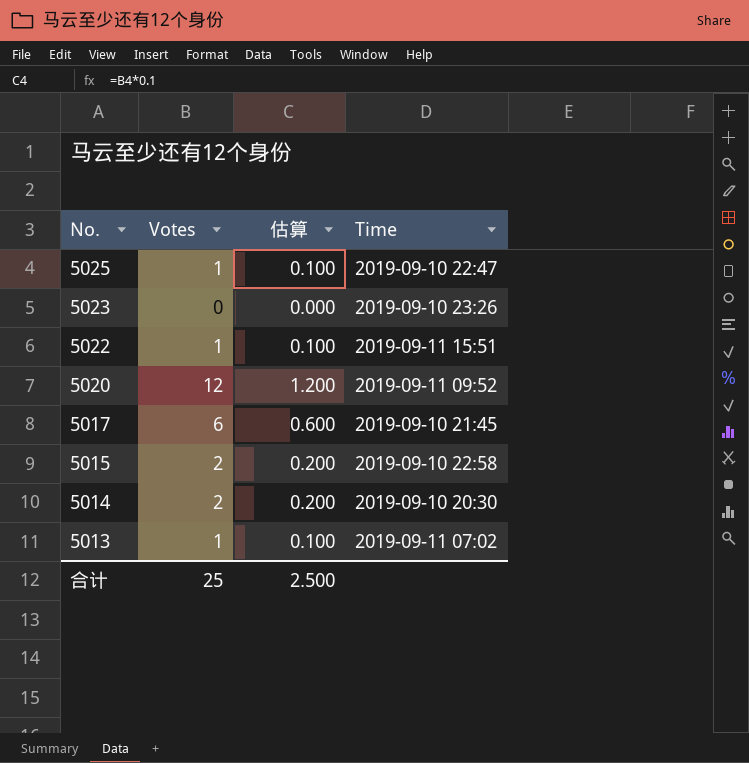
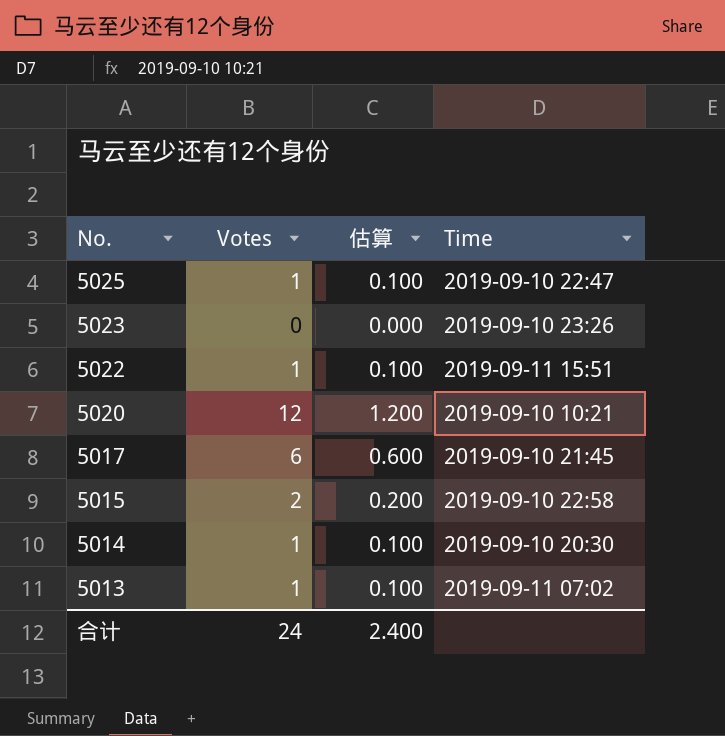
5020 | Time: 2019-09-11 09:52 -> 2019-09-10 10:21
5014 | Votes: 2 -> 1
5014 | 估算: 0.200 -> 0.100
合计 | Votes: 25 -> 24
合计 | 估算: 2.500 -> 2.400

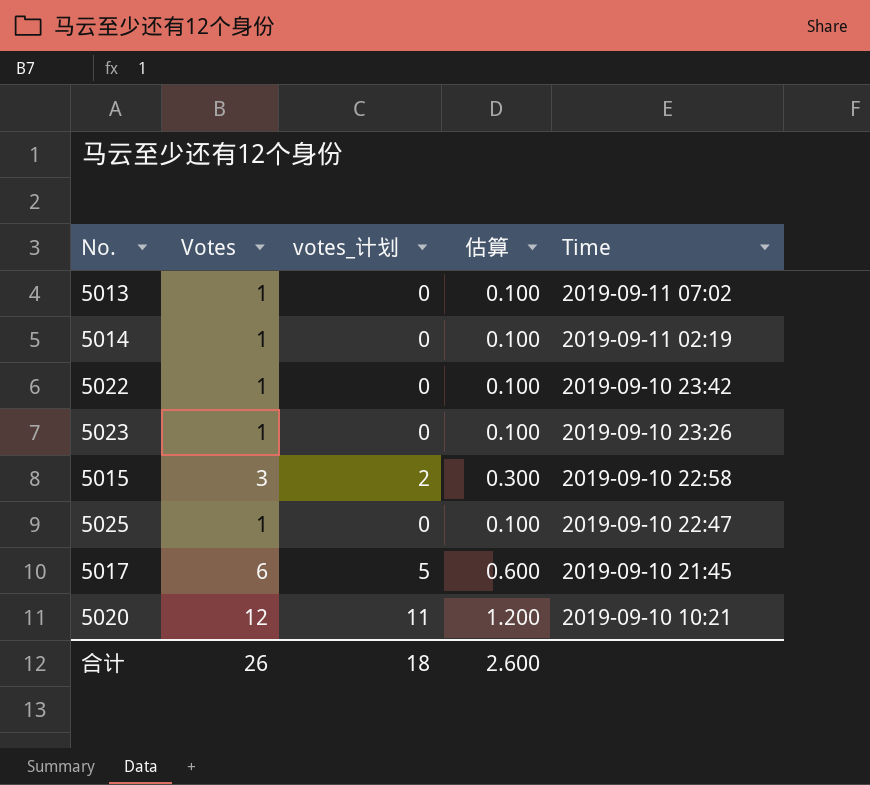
row order: No. descending -> Time descending
column votes_计划 | formula: none -> [Votes] - 1
5014 | Time: 2019-09-10 20:30 -> 2019-09-11 02:19
5022 | Time: 2019-09-11 15:51 -> 2019-09-10 23:42
5023 | Votes: 0 -> 1
5023 | 估算: 0.000 -> 0.100
5015 | Votes: 2 -> 3
5015 | 估算: 0.200 -> 0.300
合计 | Votes: 24 -> 26
合计 | 估算: 2.400 -> 2.600

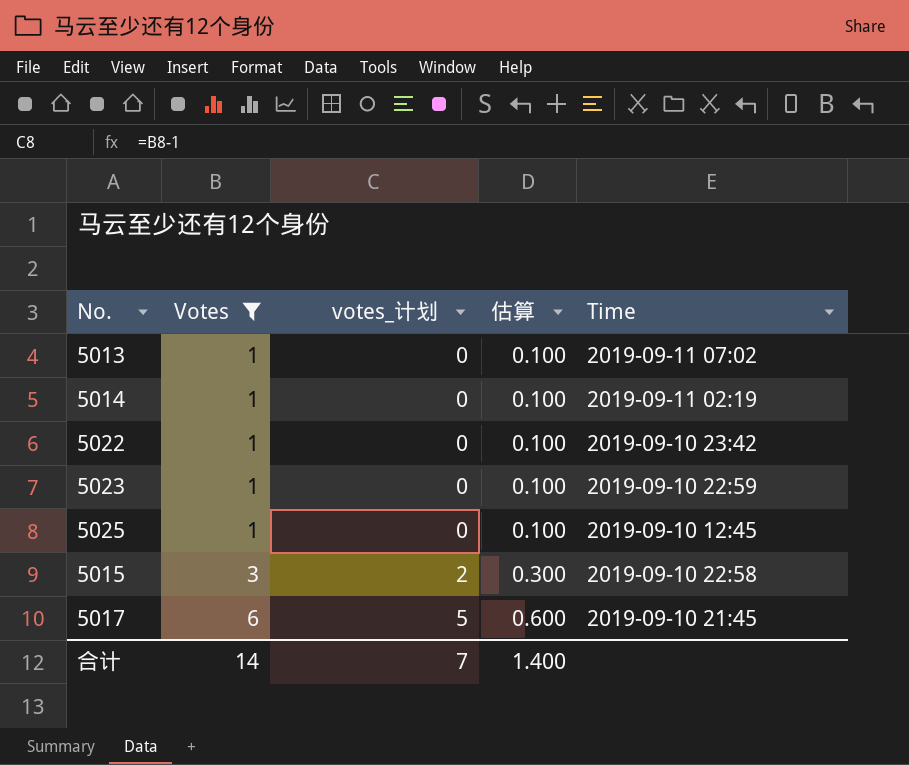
filter: none -> Votes != 12
row order: Time descending -> Votes ascending
5023 | Time: 2019-09-10 23:26 -> 2019-09-10 22:59
5025 | Time: 2019-09-10 22:47 -> 2019-09-10 12:45
合计 | Votes: 26 -> 14
合计 | votes_计划: 18 -> 7
合计 | 估算: 2.600 -> 1.400

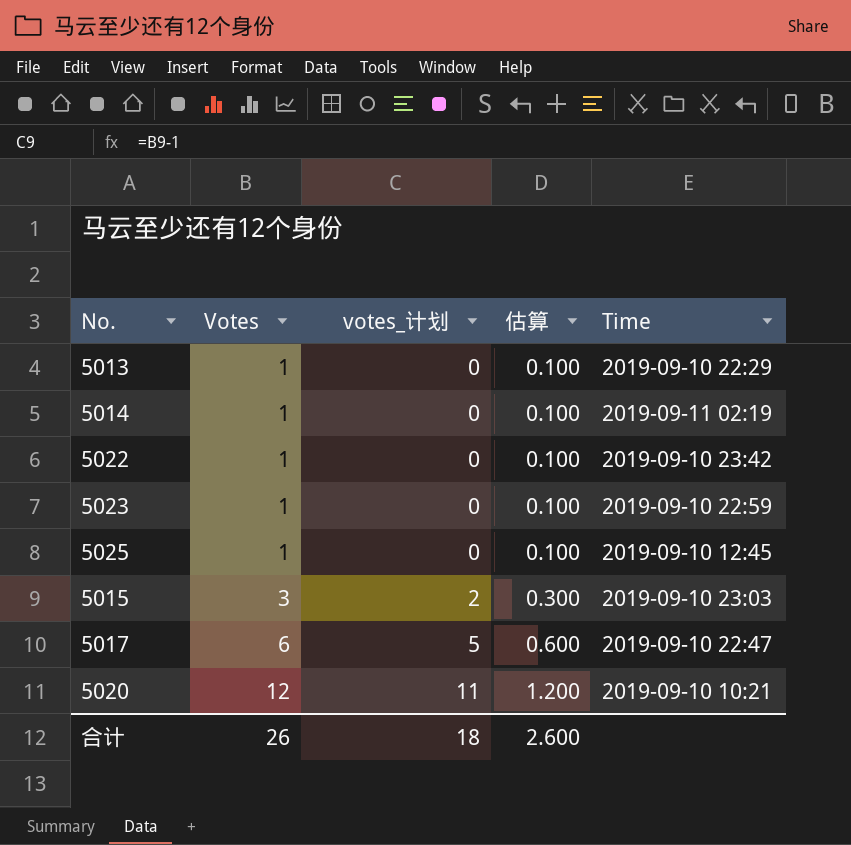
filter: Votes != 12 -> none
5013 | Time: 2019-09-11 07:02 -> 2019-09-10 22:29
5015 | Time: 2019-09-10 22:58 -> 2019-09-10 23:03
5017 | Time: 2019-09-10 21:45 -> 2019-09-10 22:47
合计 | Votes: 14 -> 26
合计 | votes_计划: 7 -> 18
合计 | 估算: 1.400 -> 2.600

